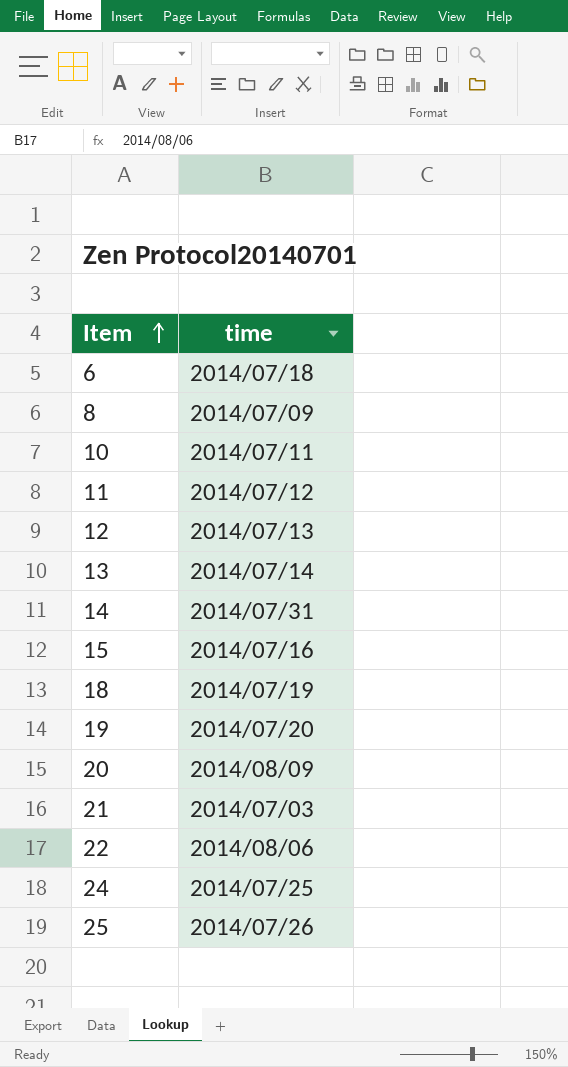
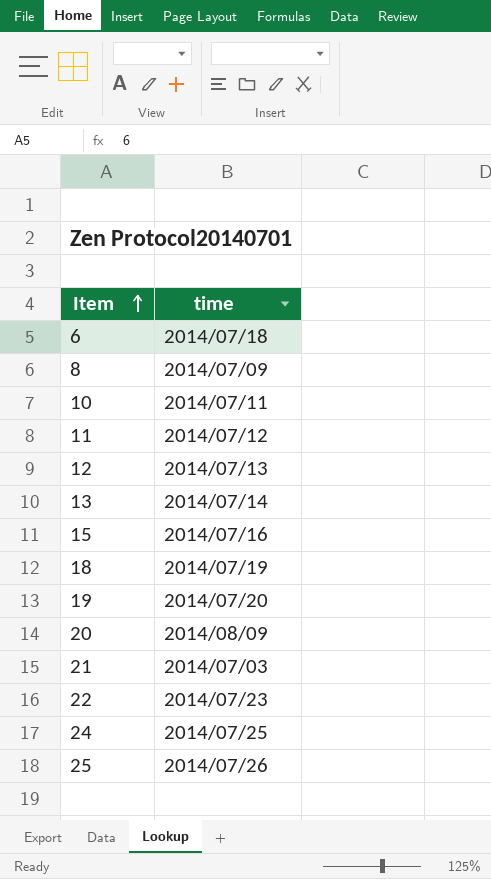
row 14: 2014/07/31 -> none
22 | time: 2014/08/06 -> 2014/07/23

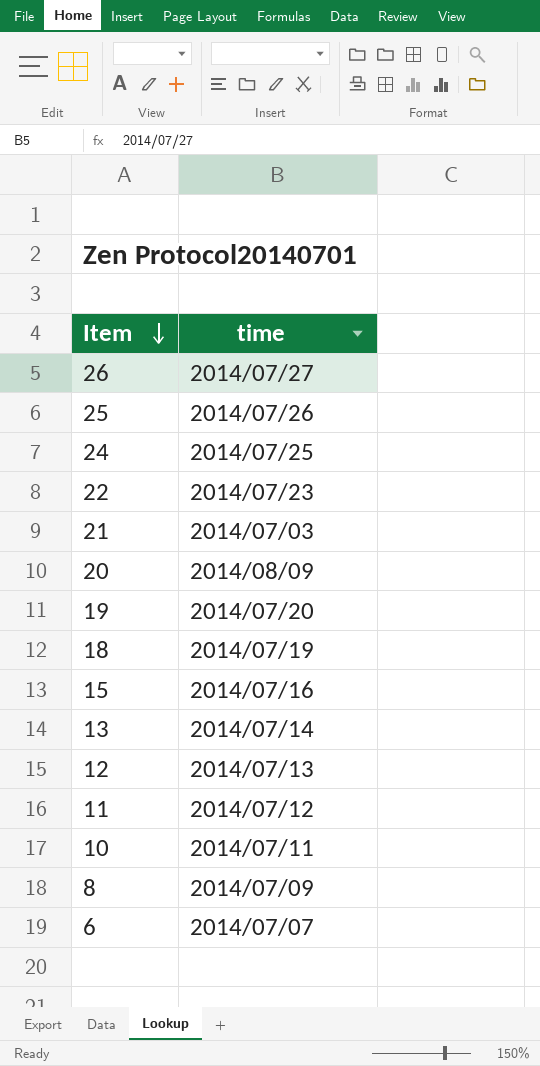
row order: Item ascending -> Item descending
row 26: none -> 2014/07/27
6 | time: 2014/07/18 -> 2014/07/07

